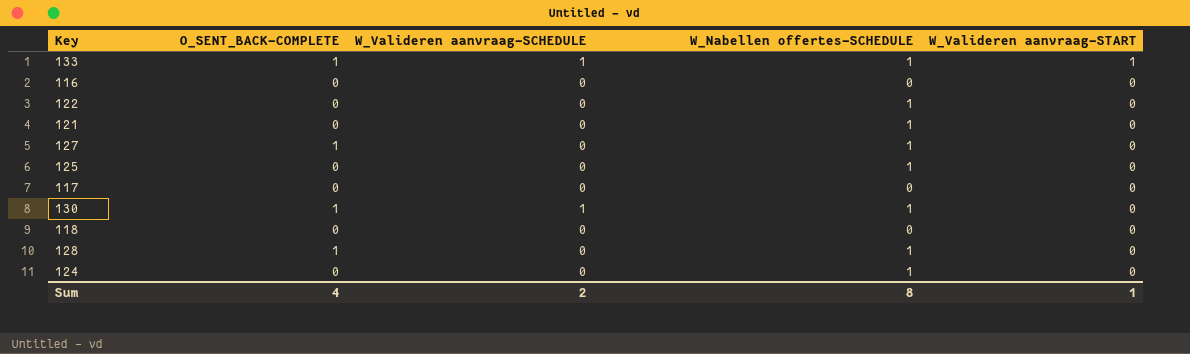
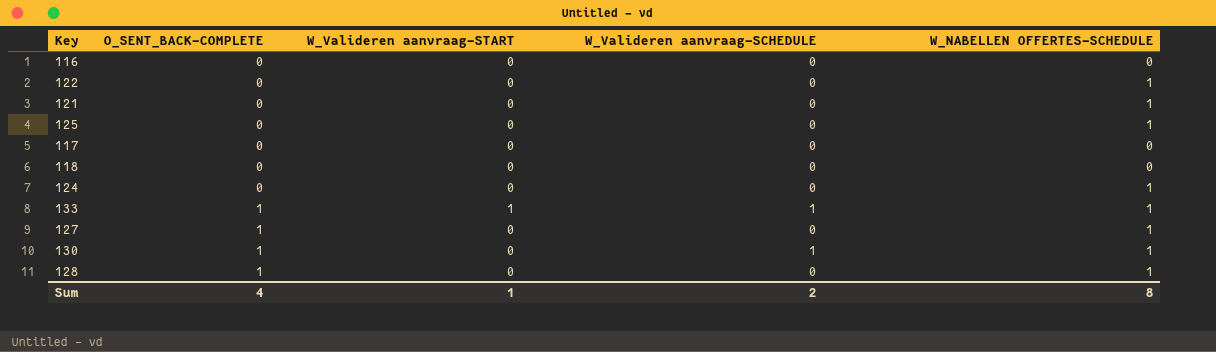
row order: W_Valideren aanvraag-START descending -> O_SENT_BACK-COMPLETE ascending
column W_Valideren aanvraag-START | position: 5 -> 3
column name: W_Nabellen offertes-SCHEDULE -> W_NABELLEN OFFERTES-SCHEDULE

